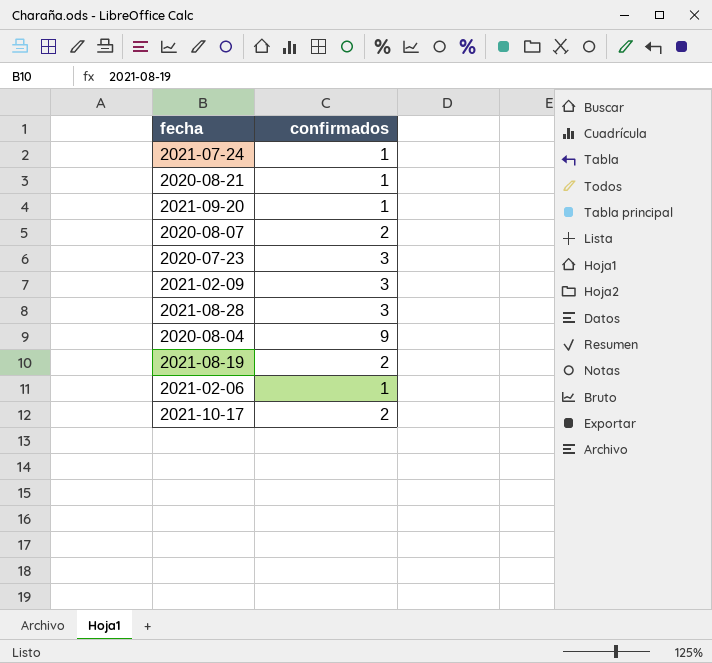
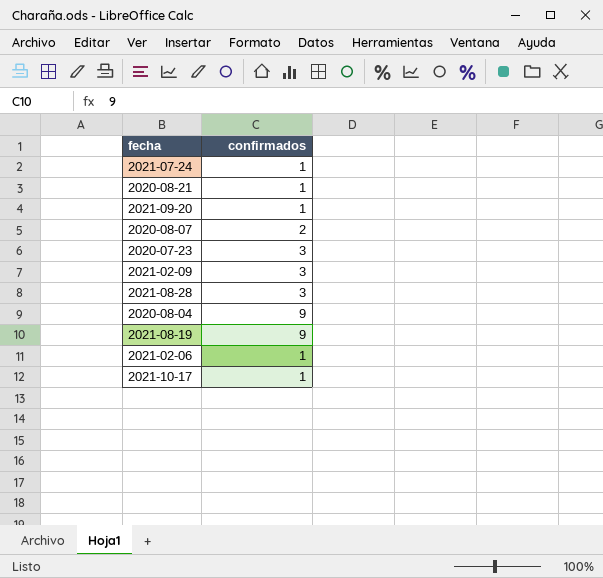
2021-08-19 | confirmados: 2 -> 9
2021-10-17 | confirmados: 2 -> 1

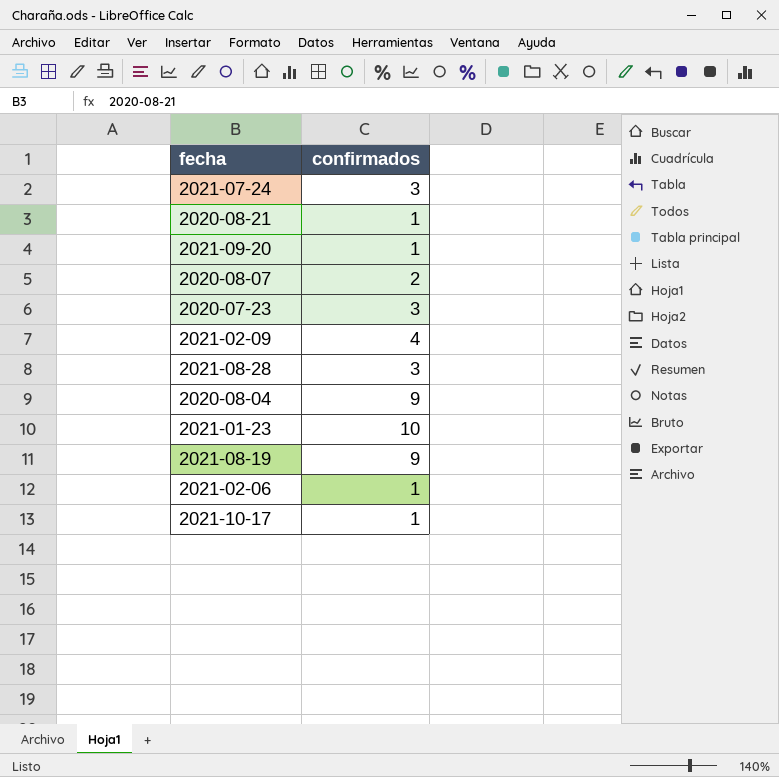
2021-07-24 | confirmados: 1 -> 3
2021-02-09 | confirmados: 3 -> 4
row 2021-01-23: none -> 10

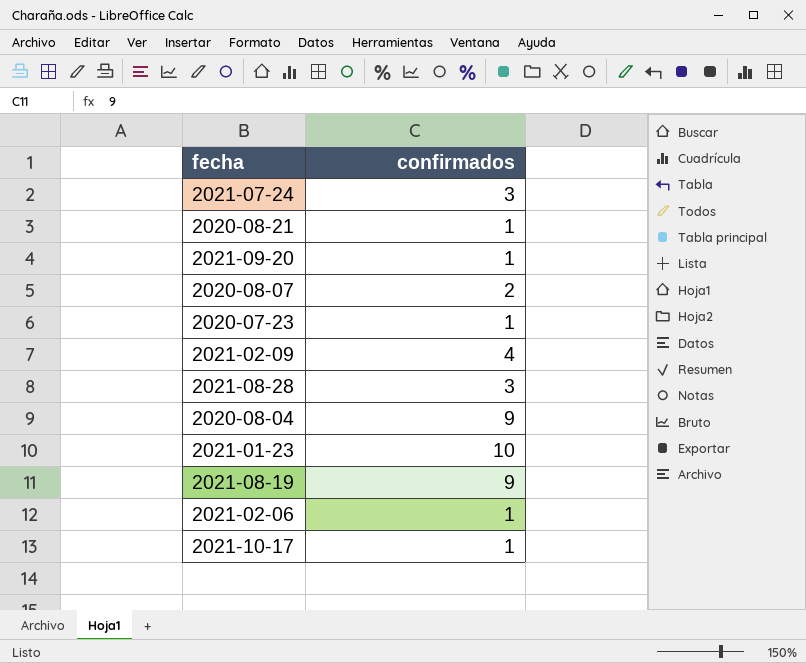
2020-07-23 | confirmados: 3 -> 1

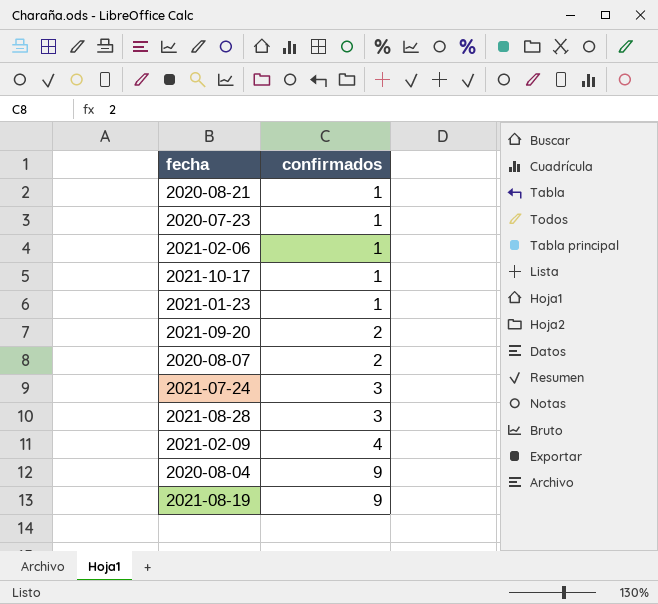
row order: none -> confirmados ascending
2021-01-23 | confirmados: 10 -> 1
2021-09-20 | confirmados: 1 -> 2

